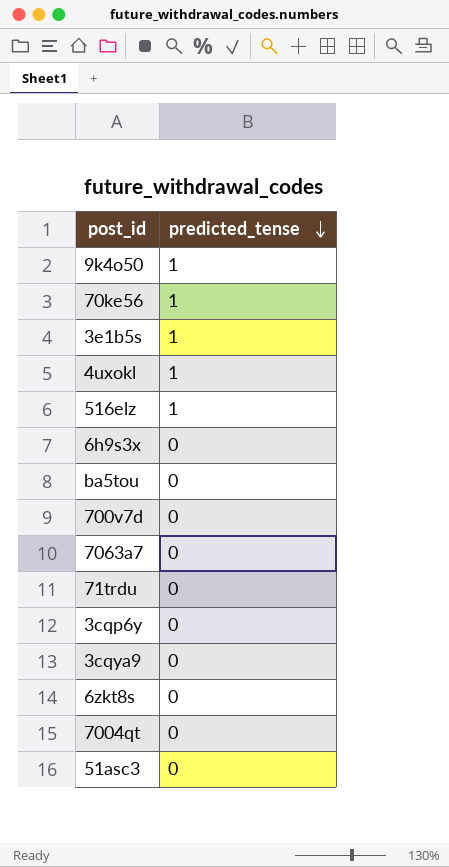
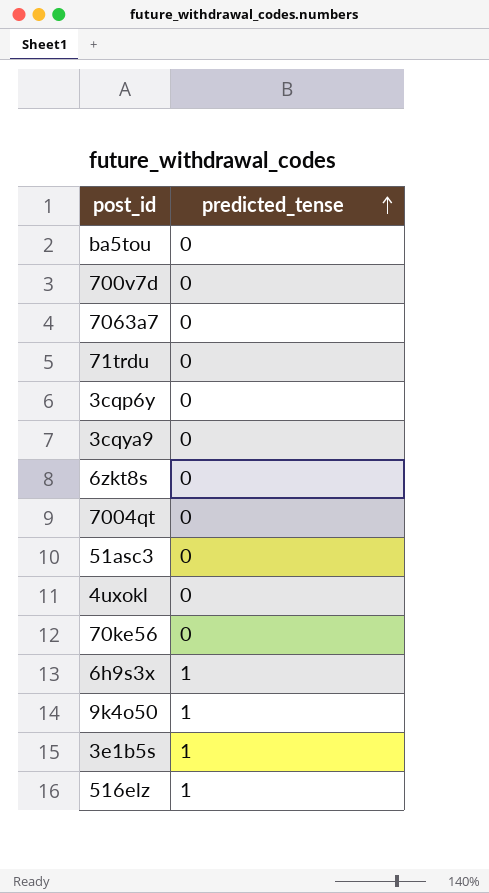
row order: predicted_tense descending -> predicted_tense ascending
4uxokl | predicted_tense: 1 -> 0
70ke56 | predicted_tense: 1 -> 0
6h9s3x | predicted_tense: 0 -> 1

